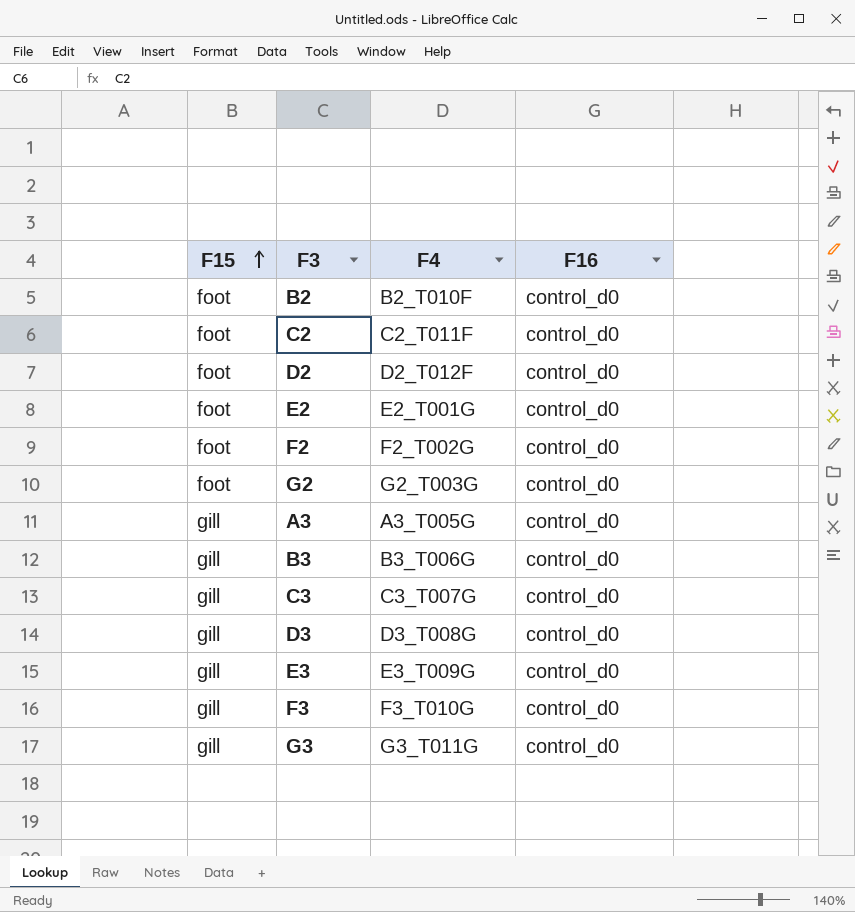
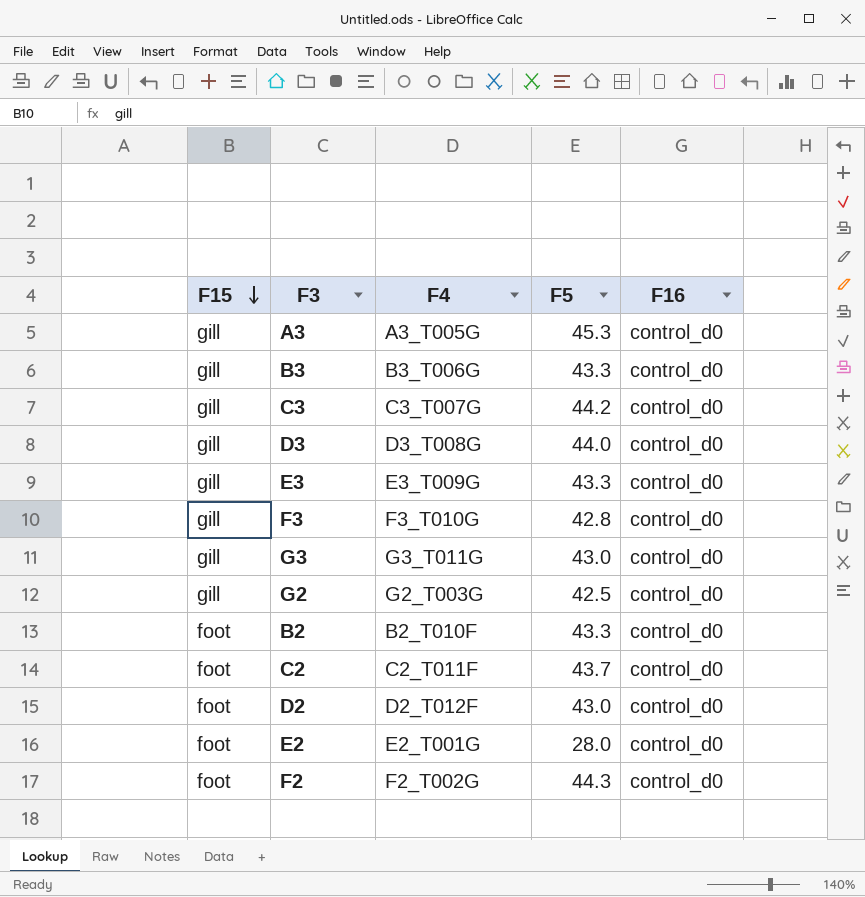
row order: F15 ascending -> F15 descending
column F5 | position: none -> 4
G2 | F15: foot -> gill

